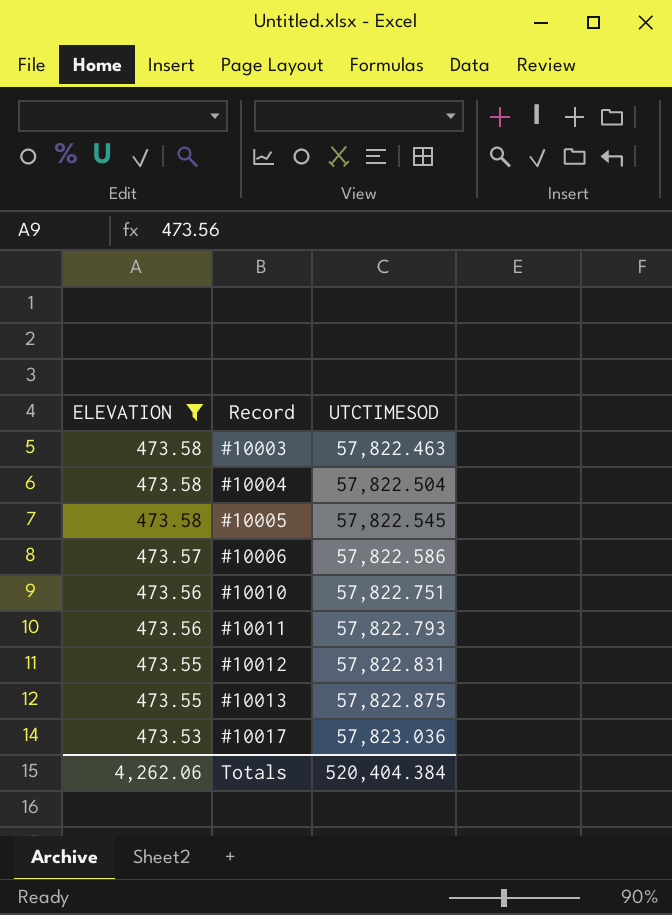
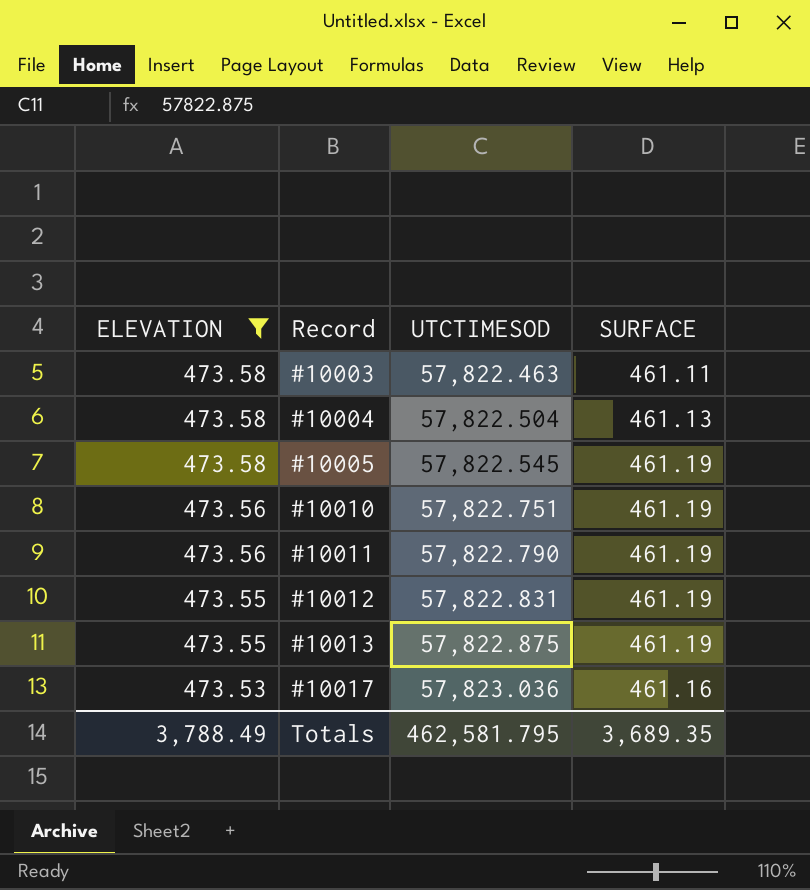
column SURFACE | position: none -> 4
row #10006: 473.57 | 57,822.586 -> none
#10011 | UTCTIMESOD: 57,822.793 -> 57,822.790
Totals | ELEVATION: 4,262.06 -> 3,788.49
Totals | UTCTIMESOD: 520,404.384 -> 462,581.795

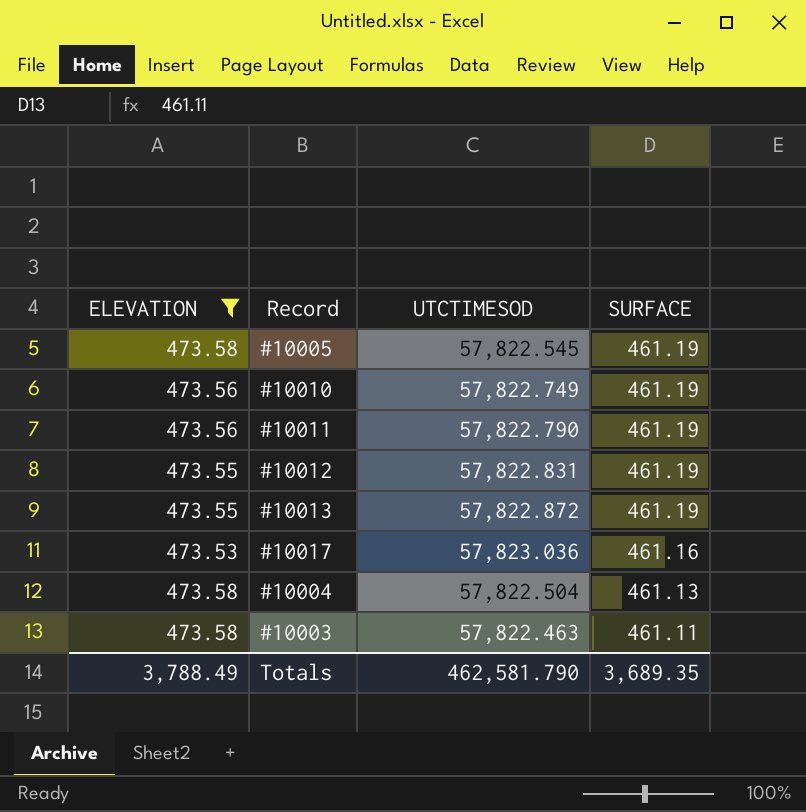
row order: ELEVATION descending -> SURFACE descending
#10010 | UTCTIMESOD: 57,822.751 -> 57,822.749
#10013 | UTCTIMESOD: 57,822.875 -> 57,822.872
Totals | UTCTIMESOD: 462,581.795 -> 462,581.790

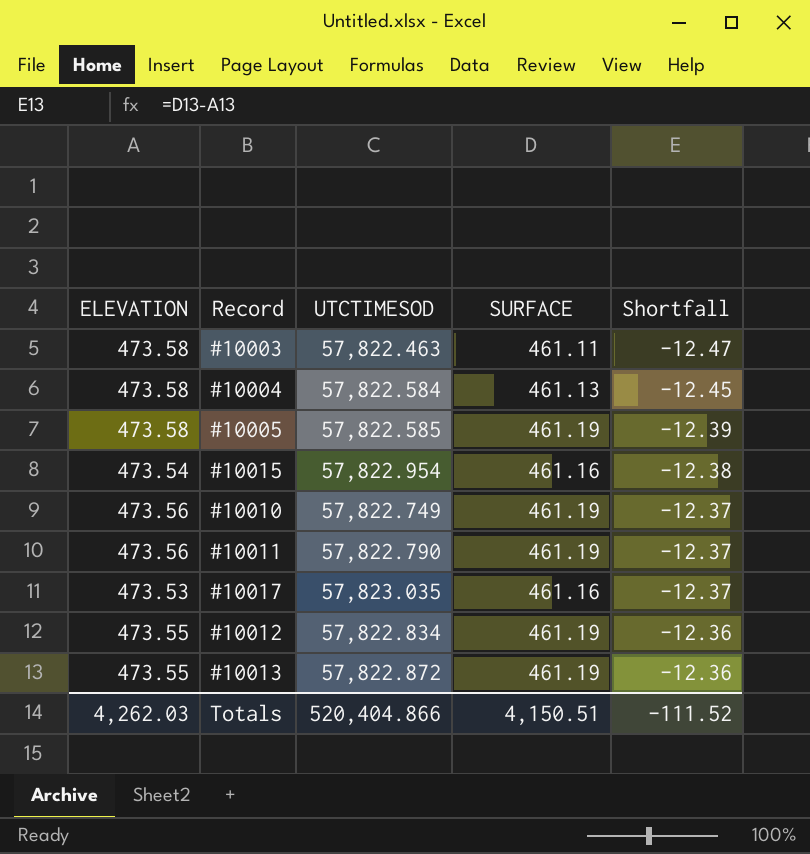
filter: ELEVATION != 473.54 -> none
row order: SURFACE descending -> Shortfall ascending
column Shortfall | formula: none -> [SURFACE] - [ELEVATION]
#10004 | UTCTIMESOD: 57,822.504 -> 57,822.584
#10005 | UTCTIMESOD: 57,822.545 -> 57,822.585
#10017 | UTCTIMESOD: 57,823.036 -> 57,823.035
#10012 | UTCTIMESOD: 57,822.831 -> 57,822.834
Totals | ELEVATION: 3,788.49 -> 4,262.03
Totals | UTCTIMESOD: 462,581.790 -> 520,404.866
Totals | SURFACE: 3,689.35 -> 4,150.51

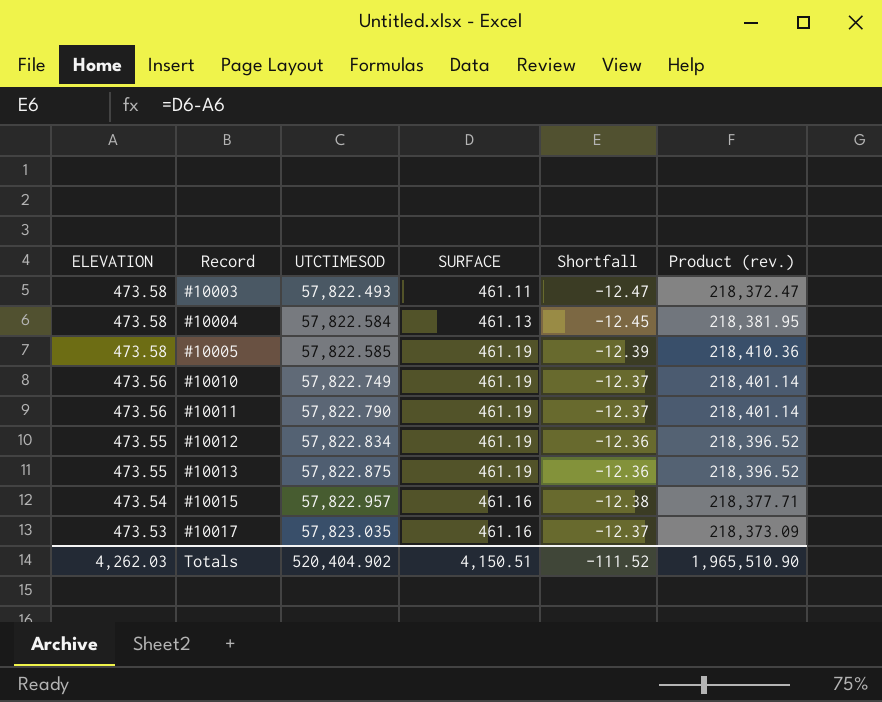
row order: Shortfall ascending -> ELEVATION descending
column Product (rev.) | formula: none -> [ELEVATION] * [SURFACE]
#10003 | UTCTIMESOD: 57,822.463 -> 57,822.493
#10013 | UTCTIMESOD: 57,822.872 -> 57,822.875
#10015 | UTCTIMESOD: 57,822.954 -> 57,822.957
Totals | UTCTIMESOD: 520,404.866 -> 520,404.902

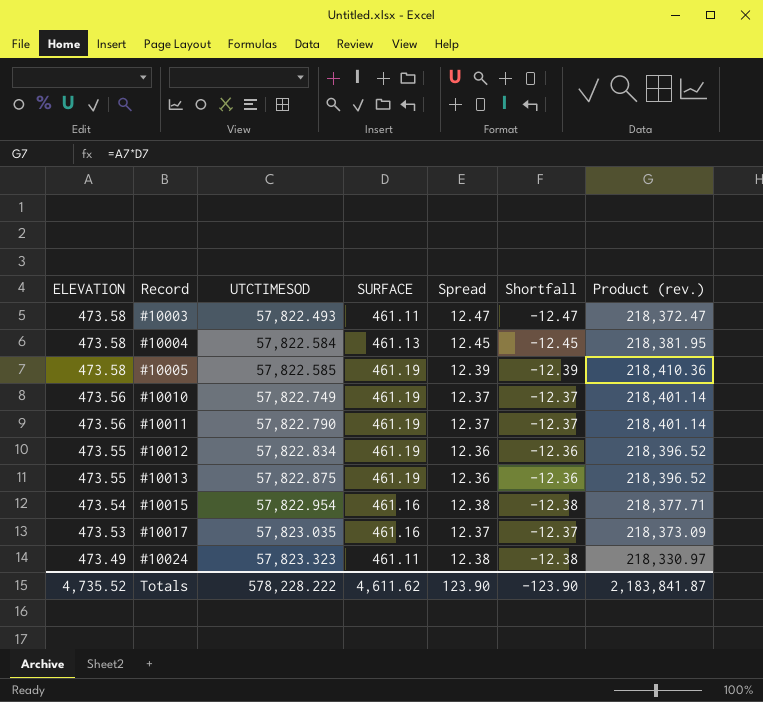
column Spread | formula: none -> [ELEVATION] - [SURFACE]
#10015 | UTCTIMESOD: 57,822.957 -> 57,822.954
row #10024: none -> 473.49 | 57,823.323 | 461.11 | 12.38 | -12.38 | 218,330.97
Totals | ELEVATION: 4,262.03 -> 4,735.52
Totals | UTCTIMESOD: 520,404.902 -> 578,228.222
Totals | SURFACE: 4,150.51 -> 4,611.62
Totals | Shortfall: -111.52 -> -123.90
Totals | Product (rev.): 1,965,510.90 -> 2,183,841.87

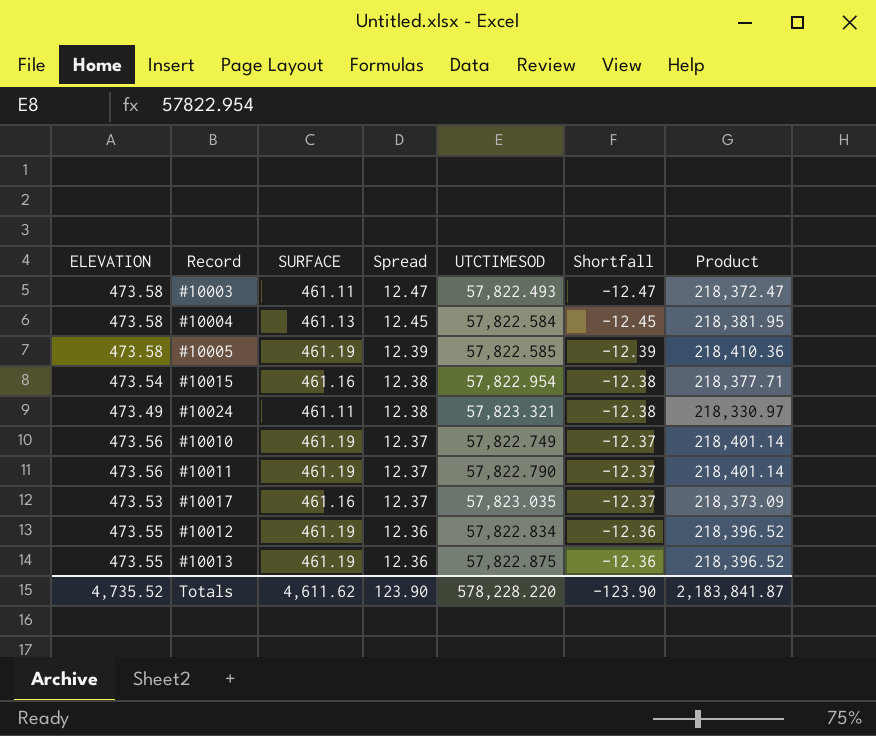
row order: ELEVATION descending -> Spread descending
column UTCTIMESOD | position: 3 -> 5
column name: Product (rev.) -> Product
#10024 | UTCTIMESOD: 57,823.323 -> 57,823.321
Totals | UTCTIMESOD: 578,228.222 -> 578,228.220

